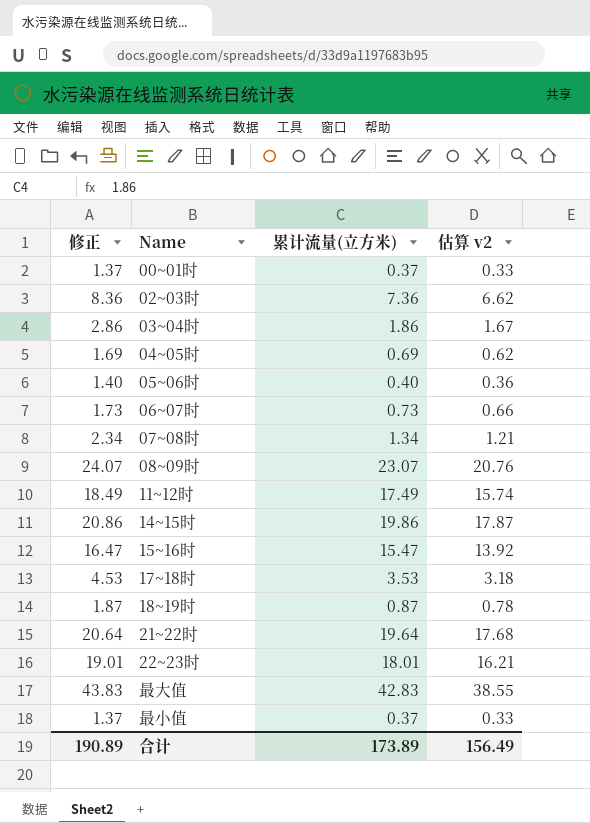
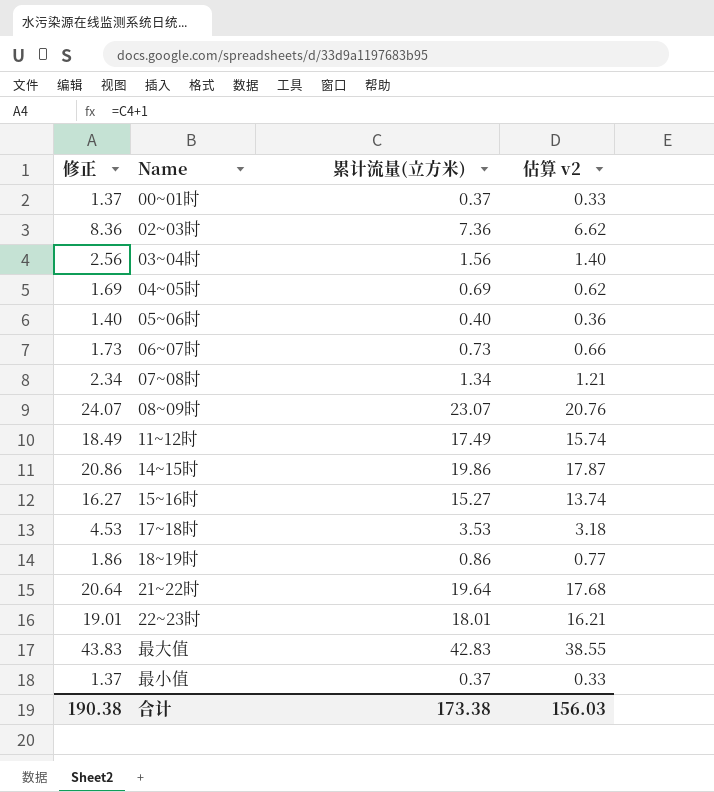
03~04时 | 修正: 2.86 -> 2.56
03~04时 | 累计流量(立方米): 1.86 -> 1.56
03~04时 | 估算 v2: 1.67 -> 1.40
15~16时 | 修正: 16.47 -> 16.27
15~16时 | 累计流量(立方米): 15.47 -> 15.27
15~16时 | 估算 v2: 13.92 -> 13.74
18~19时 | 修正: 1.87 -> 1.86
18~19时 | 累计流量(立方米): 0.87 -> 0.86
18~19时 | 估算 v2: 0.78 -> 0.77
合计 | 修正: 190.89 -> 190.38
合计 | 累计流量(立方米): 173.89 -> 173.38
合计 | 估算 v2: 156.49 -> 156.03

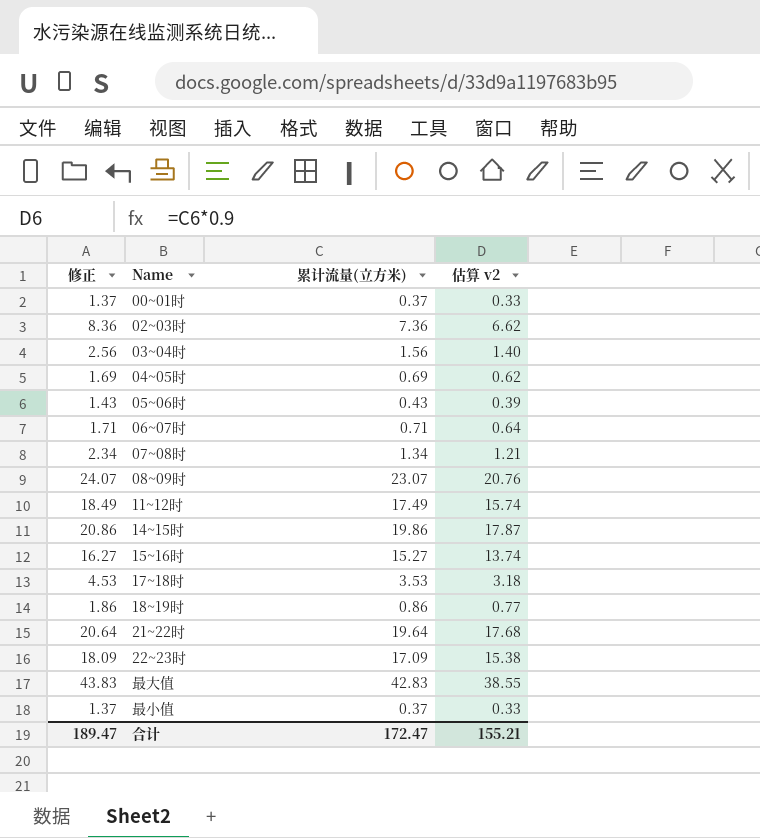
05~06时 | 修正: 1.40 -> 1.43
05~06时 | 累计流量(立方米): 0.40 -> 0.43
05~06时 | 估算 v2: 0.36 -> 0.39
06~07时 | 修正: 1.73 -> 1.71
06~07时 | 累计流量(立方米): 0.73 -> 0.71
06~07时 | 估算 v2: 0.66 -> 0.64
22~23时 | 修正: 19.01 -> 18.09
22~23时 | 累计流量(立方米): 18.01 -> 17.09
22~23时 | 估算 v2: 16.21 -> 15.38
合计 | 修正: 190.38 -> 189.47
合计 | 累计流量(立方米): 173.38 -> 172.47
合计 | 估算 v2: 156.03 -> 155.21

